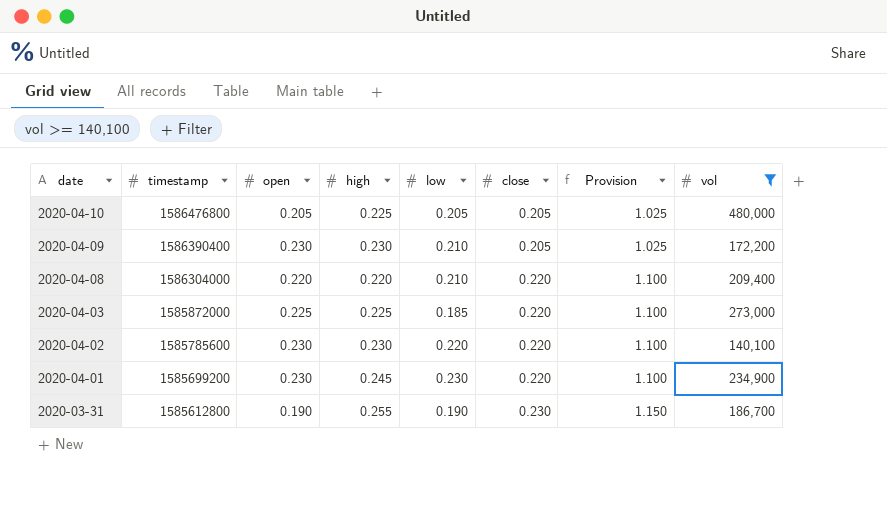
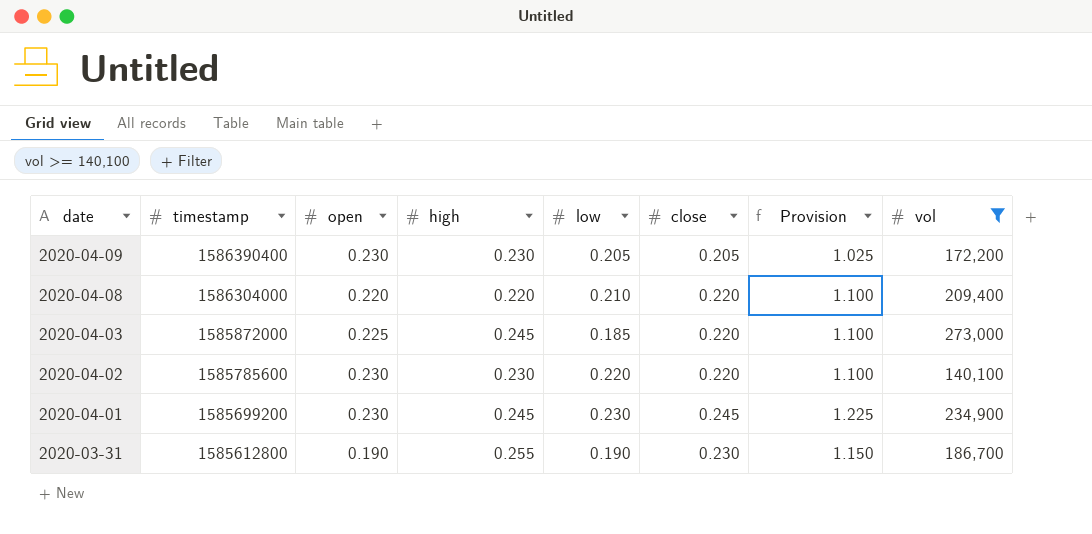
row 2020-04-10: 1586476800 | 0.205 | 0.225 | 0.205 | 0.205 | 1.025 | 480,000 -> none
2020-04-09 | low: 0.210 -> 0.205
2020-04-03 | high: 0.225 -> 0.245
2020-04-01 | close: 0.220 -> 0.245
2020-04-01 | Provision: 1.100 -> 1.225

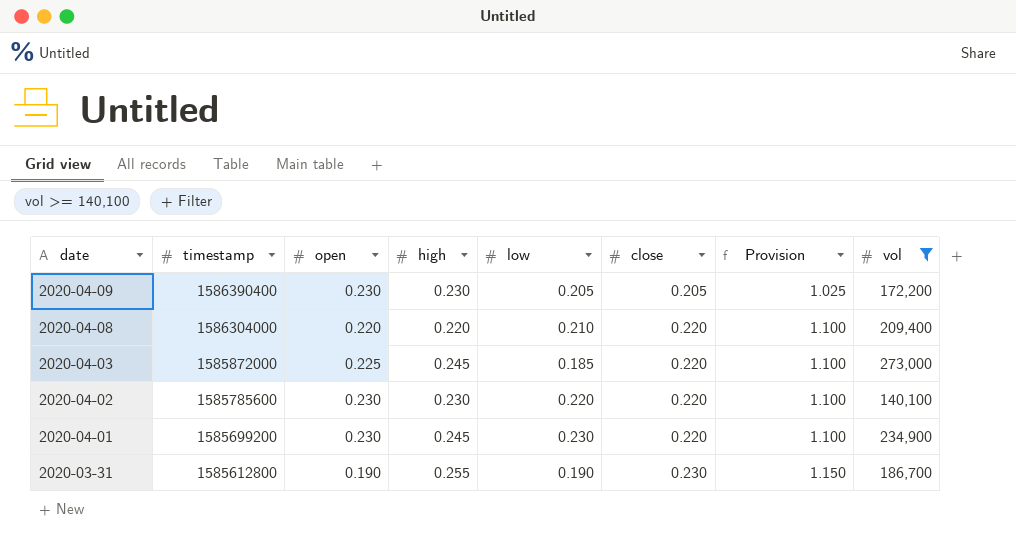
2020-04-01 | close: 0.245 -> 0.220
2020-04-01 | Provision: 1.225 -> 1.100

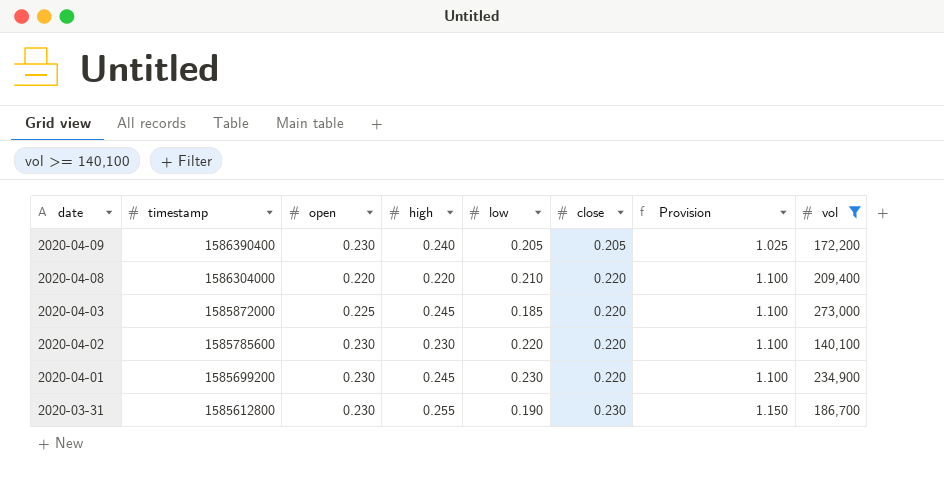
2020-04-09 | high: 0.230 -> 0.240
2020-03-31 | open: 0.190 -> 0.230

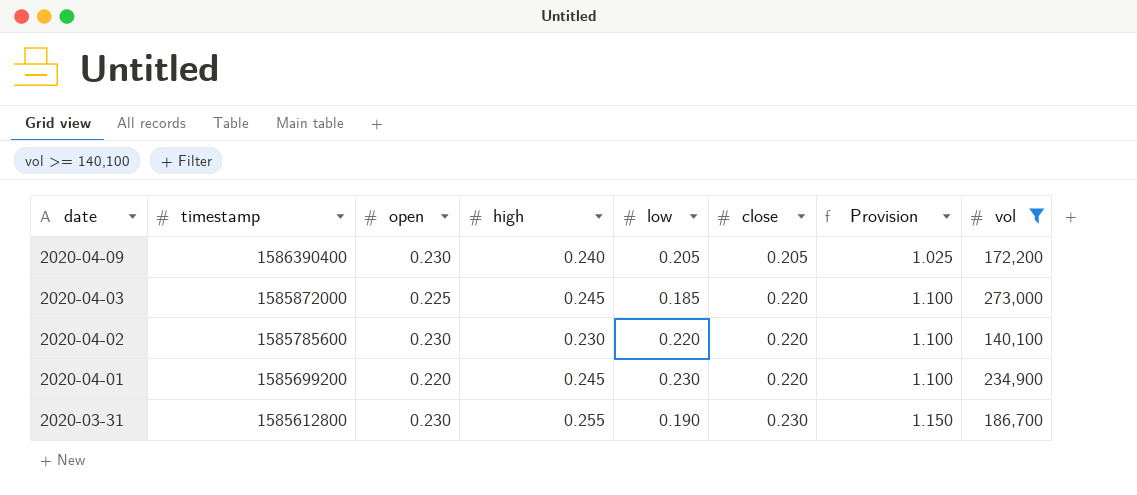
row 2020-04-08: 1586304000 | 0.220 | 0.220 | 0.210 | 0.220 | 1.100 | 209,400 -> none
2020-04-01 | open: 0.230 -> 0.220

